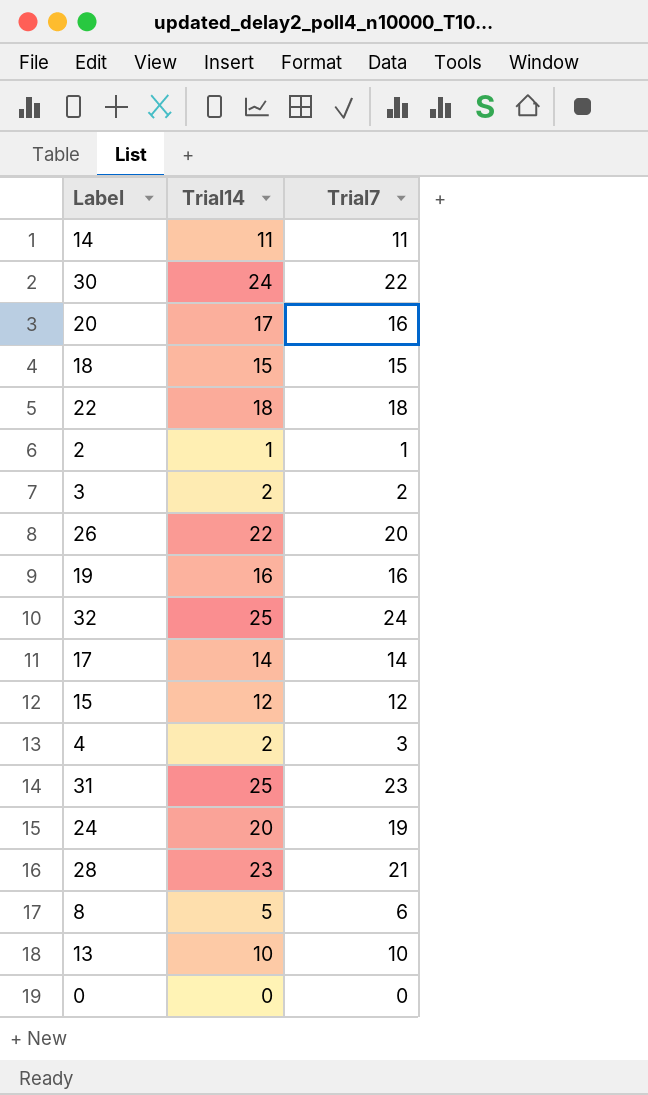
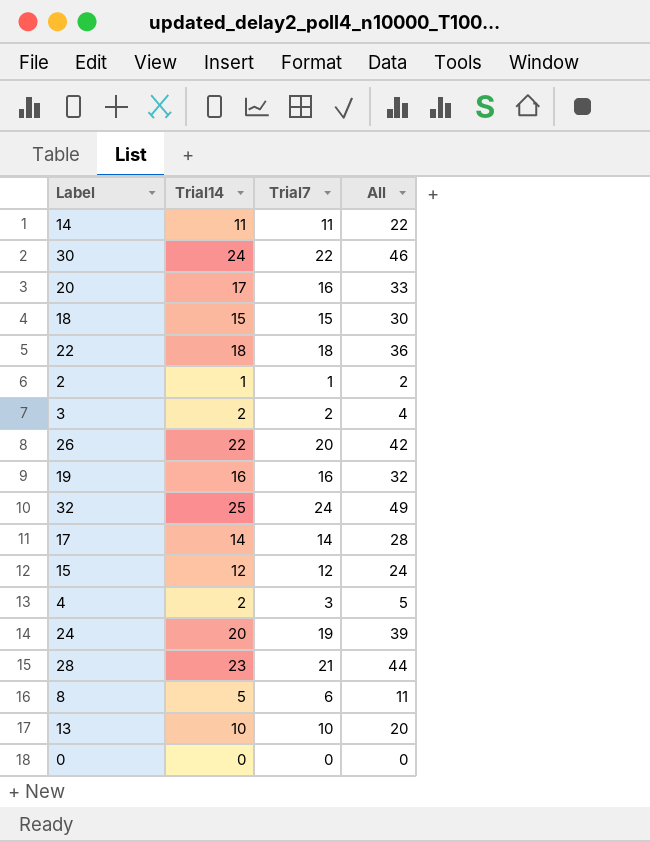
column All | formula: none -> [Trial14] + [Trial7]
row 31: 25 | 23 -> none

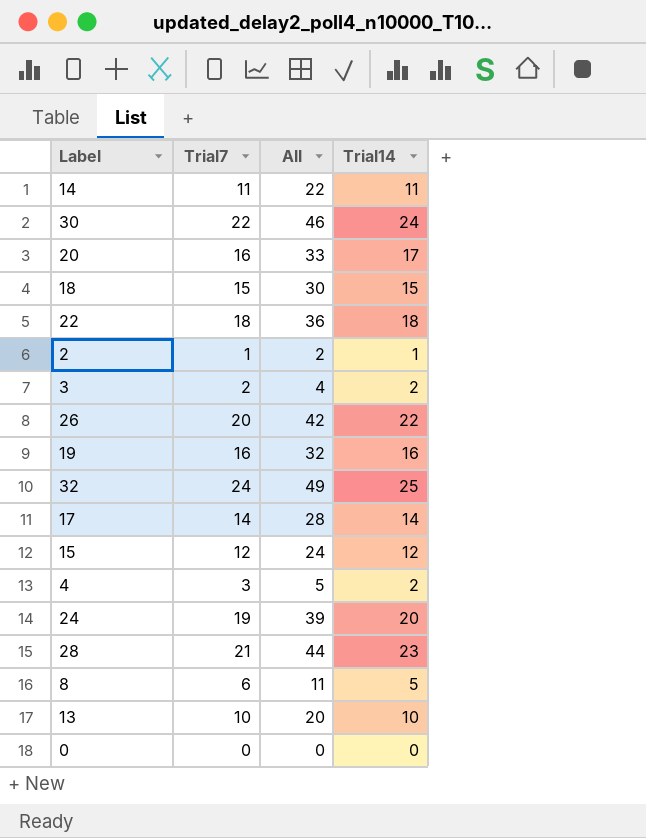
column Trial14 | position: 2 -> 4

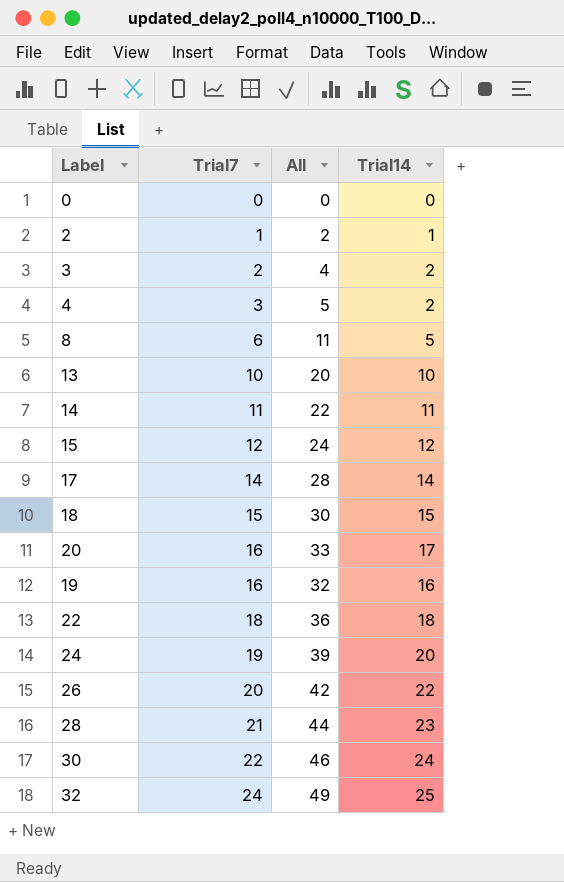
row order: none -> Trial7 ascending

